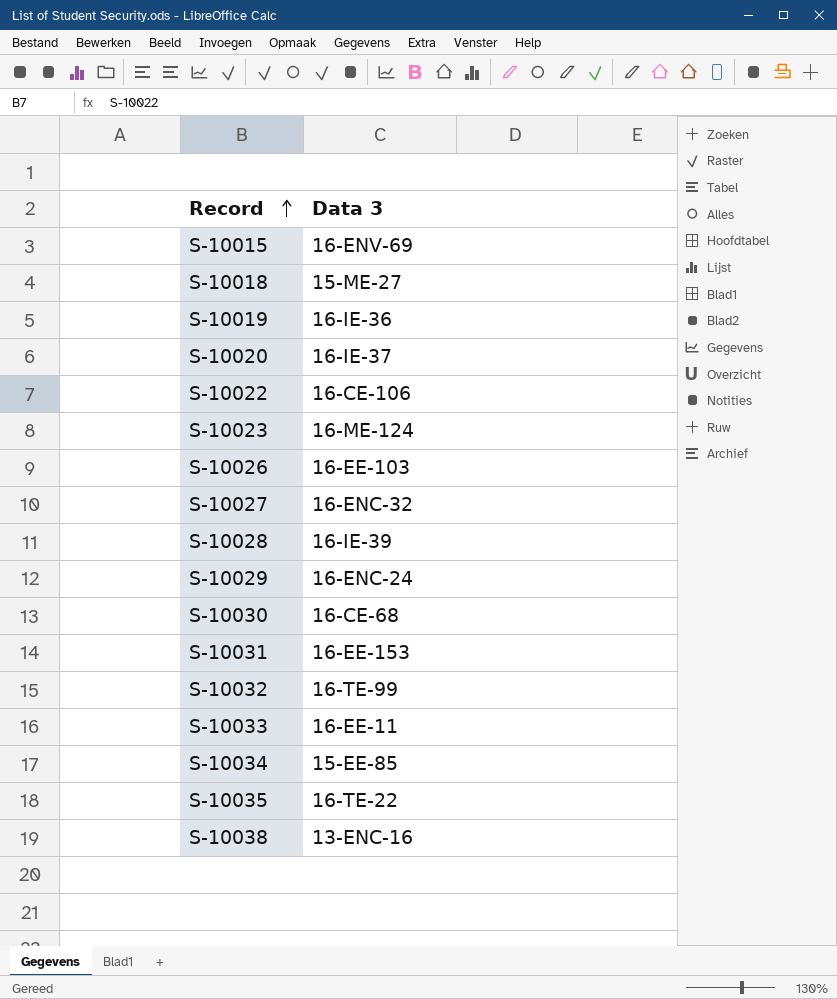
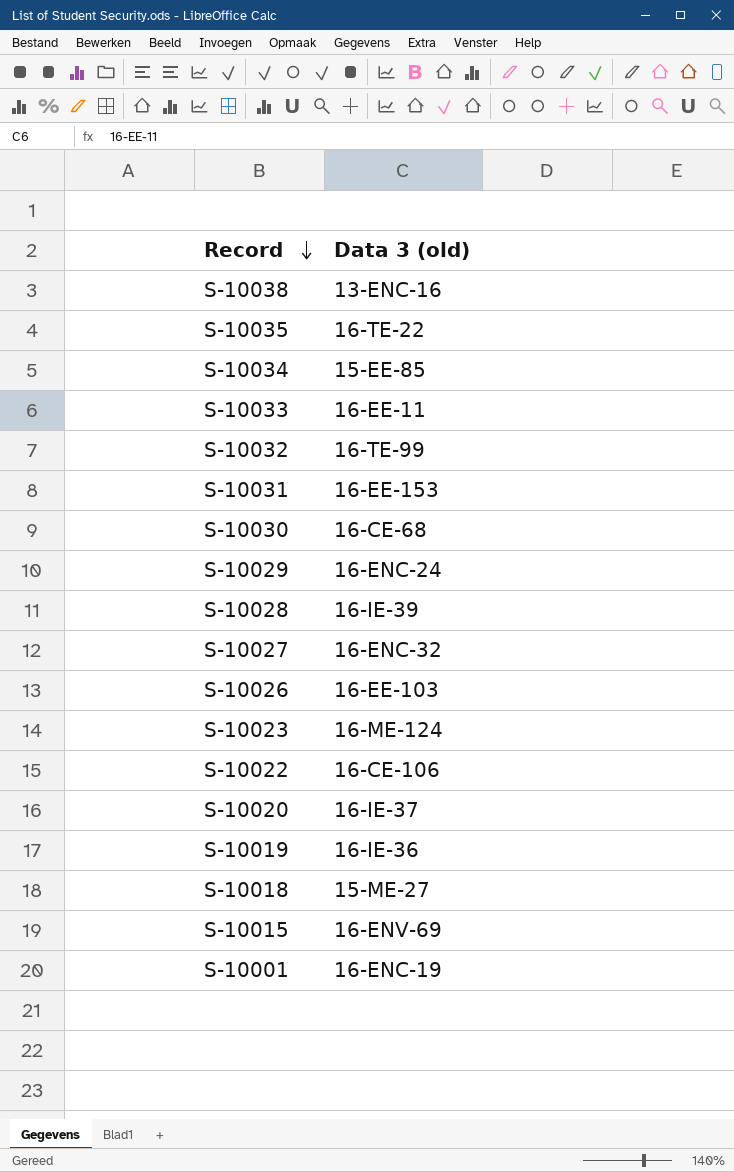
row order: Record ascending -> Record descending
column name: Data 3 -> Data 3 (old)
row S-10001: none -> 16-ENC-19

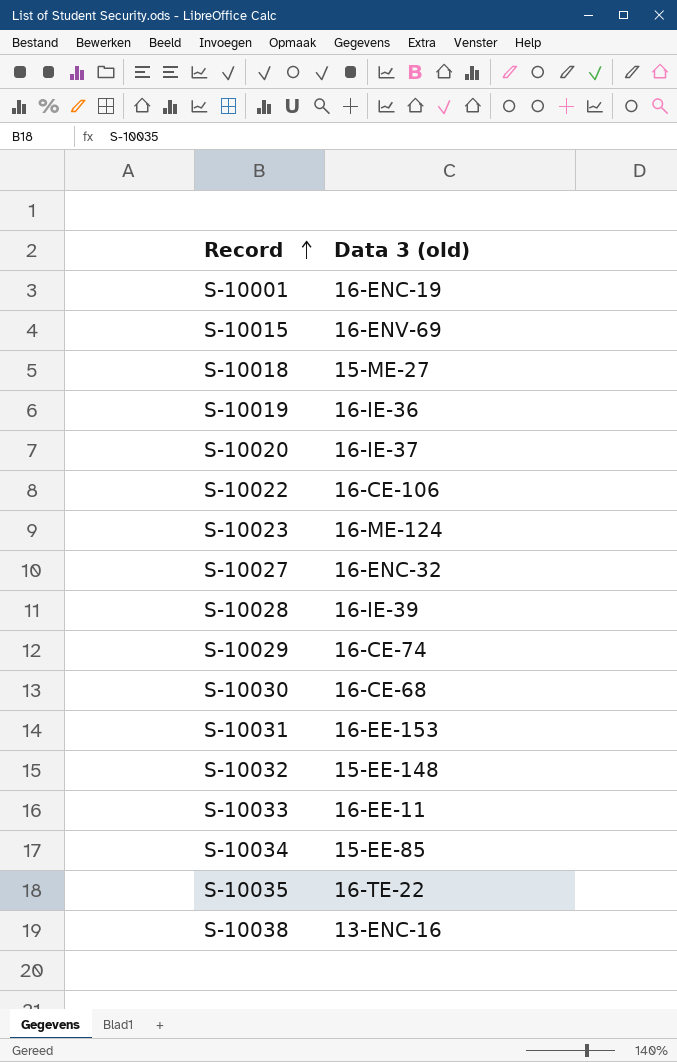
row order: Record descending -> Record ascending
row S-10026: 16-EE-103 -> none
S-10029 | Data 3 (old): 16-ENC-24 -> 16-CE-74
S-10032 | Data 3 (old): 16-TE-99 -> 15-EE-148

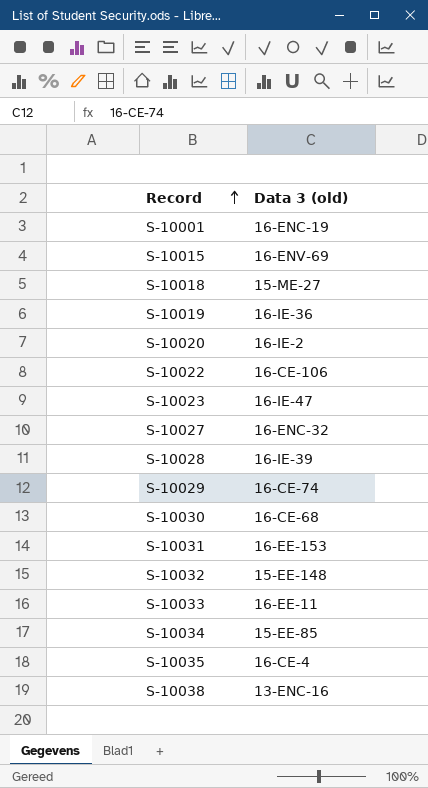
S-10020 | Data 3 (old): 16-IE-37 -> 16-IE-2
S-10023 | Data 3 (old): 16-ME-124 -> 16-IE-47
S-10035 | Data 3 (old): 16-TE-22 -> 16-CE-4

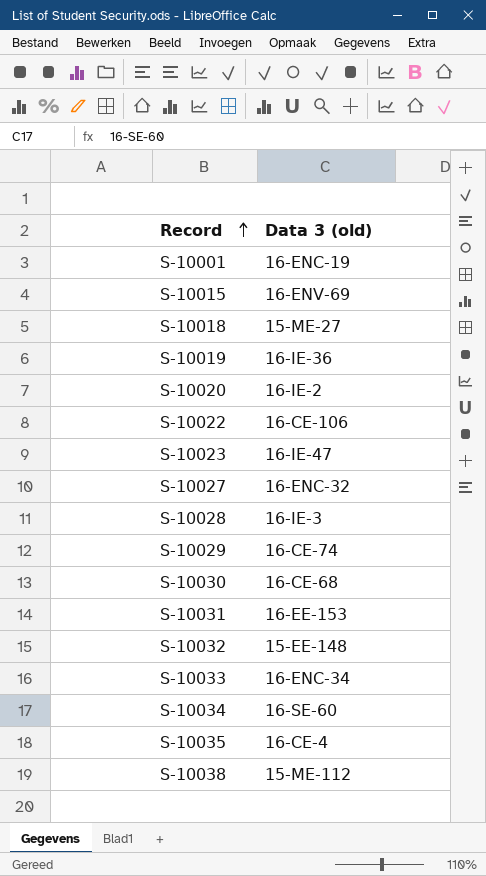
S-10028 | Data 3 (old): 16-IE-39 -> 16-IE-3
S-10033 | Data 3 (old): 16-EE-11 -> 16-ENC-34
S-10034 | Data 3 (old): 15-EE-85 -> 16-SE-60
S-10038 | Data 3 (old): 13-ENC-16 -> 15-ME-112

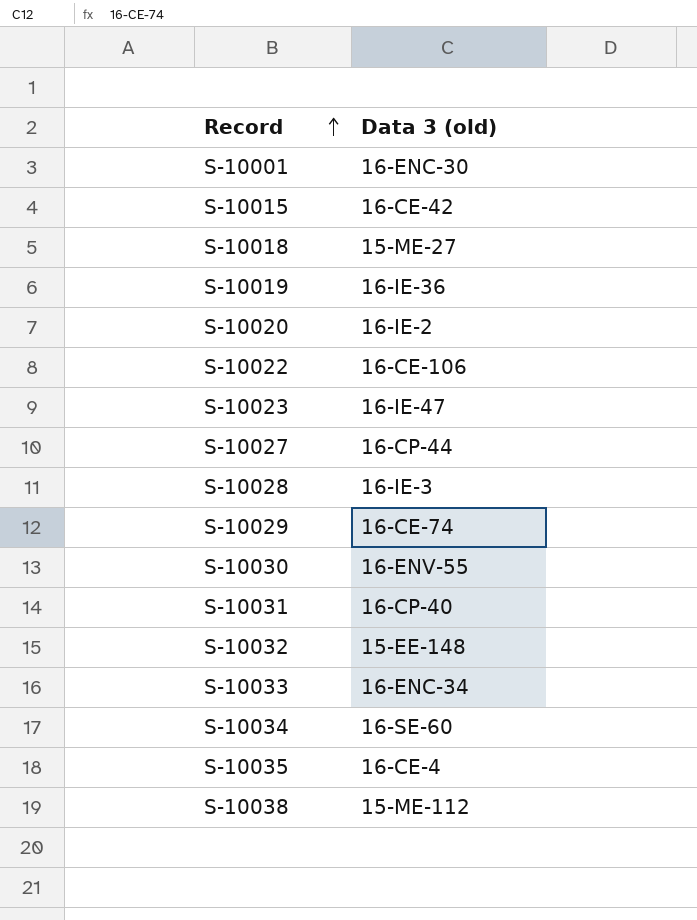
S-10001 | Data 3 (old): 16-ENC-19 -> 16-ENC-30
S-10015 | Data 3 (old): 16-ENV-69 -> 16-CE-42
S-10027 | Data 3 (old): 16-ENC-32 -> 16-CP-44
S-10030 | Data 3 (old): 16-CE-68 -> 16-ENV-55
S-10031 | Data 3 (old): 16-EE-153 -> 16-CP-40

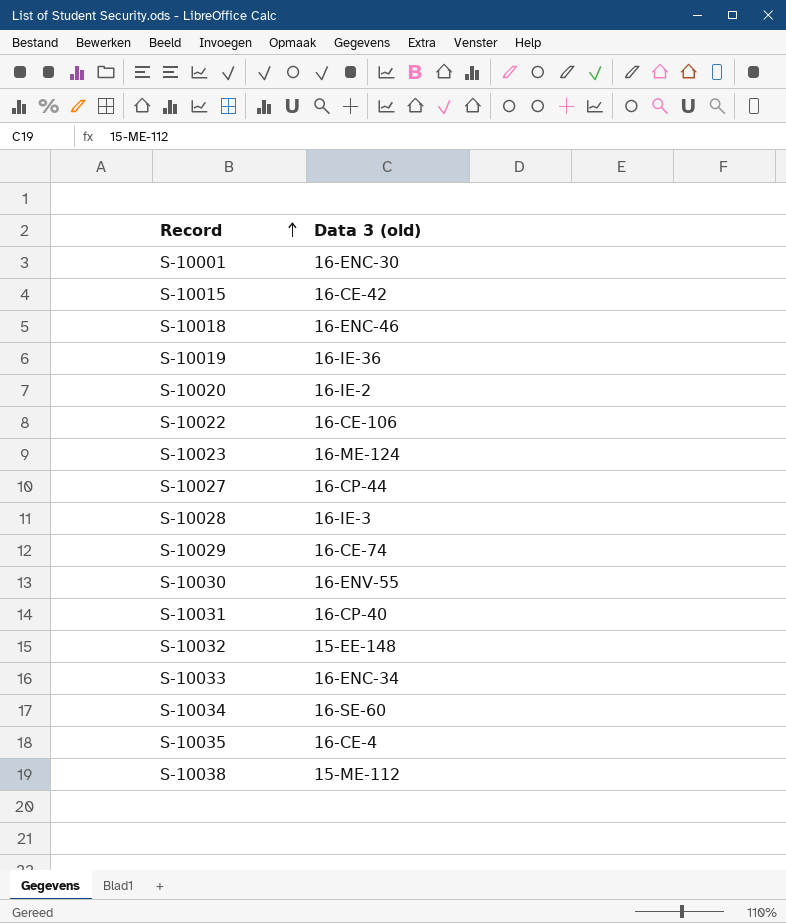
S-10018 | Data 3 (old): 15-ME-27 -> 16-ENC-46
S-10023 | Data 3 (old): 16-IE-47 -> 16-ME-124

